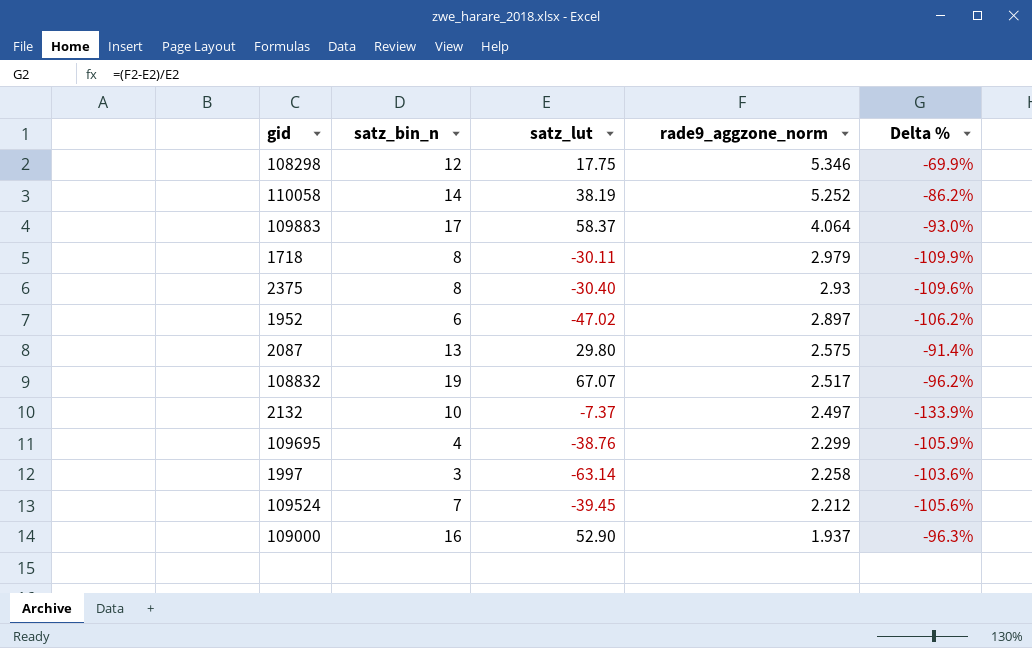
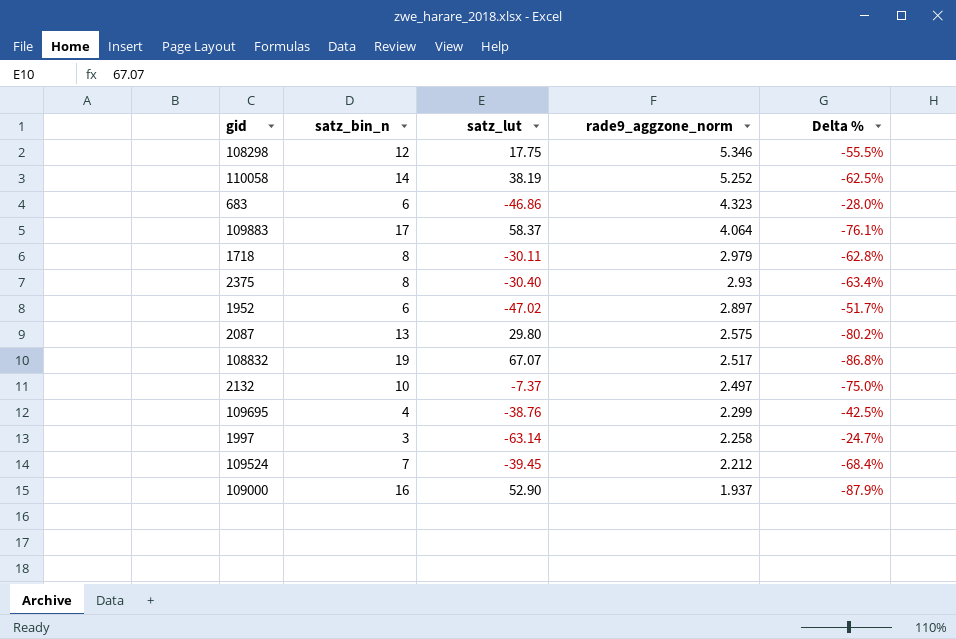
column Delta % | formula: ([rade9_aggzone_norm] - [satz_lut]) / [satz_lut] -> ([rade9_aggzone_norm] - [satz_bin_n]) / [satz_bin_n]
row 683: none -> 6 | -46.86 | 4.323 | -28.0%

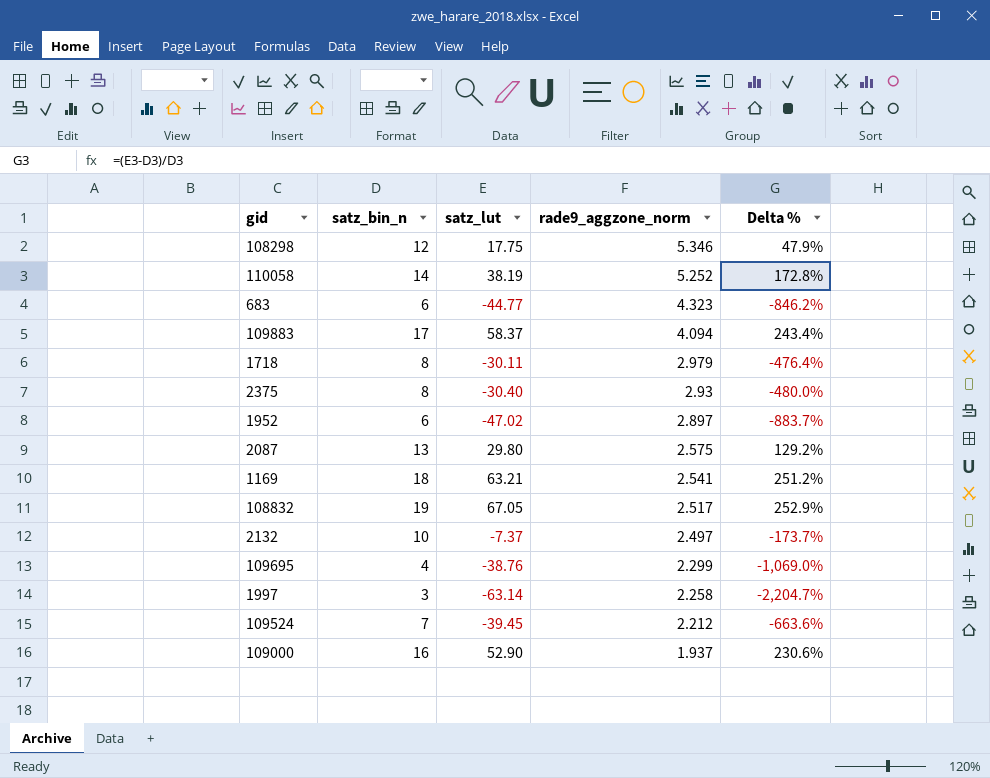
column Delta % | formula: ([rade9_aggzone_norm] - [satz_bin_n]) / [satz_bin_n] -> ([satz_lut] - [satz_bin_n]) / [satz_bin_n]
683 | satz_lut: -46.86 -> -44.77
109883 | rade9_aggzone_norm: 4.064 -> 4.094
row 1169: none -> 18 | 63.21 | 2.541 | 251.2%
108832 | satz_lut: 67.07 -> 67.05

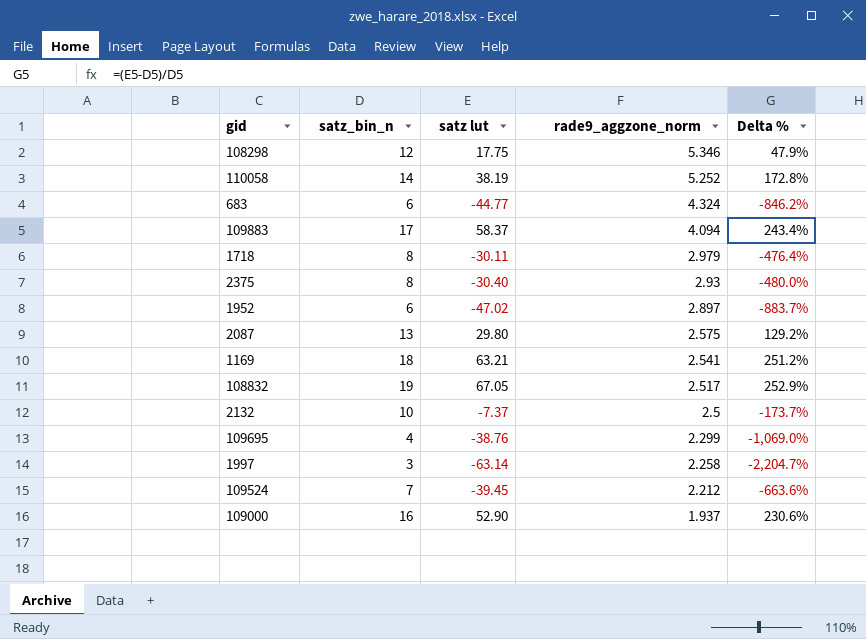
column name: satz_lut -> satz lut
683 | rade9_aggzone_norm: 4.323 -> 4.324
2132 | rade9_aggzone_norm: 2.497 -> 2.5

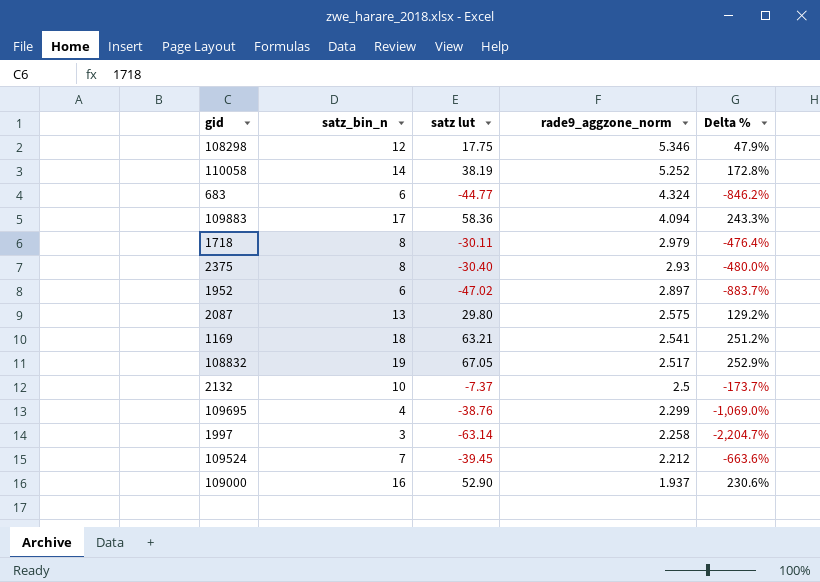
109883 | satz lut: 58.37 -> 58.36
109883 | Delta %: 243.4% -> 243.3%

